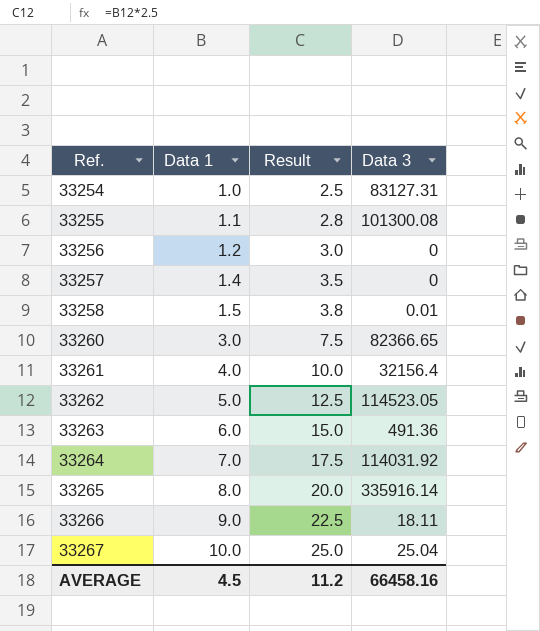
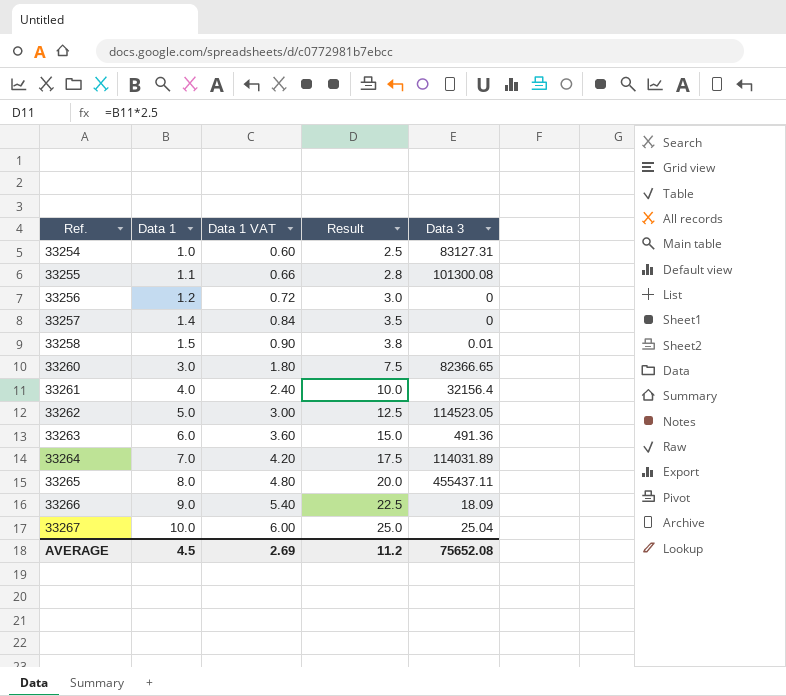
column Data 1 VAT | formula: none -> [Data 1] * 0.6
33264 | Data 3: 114031.92 -> 114031.89
33265 | Data 3: 335916.14 -> 455437.11
33266 | Data 3: 18.11 -> 18.09
AVERAGE | Data 3: 66458.16 -> 75652.08

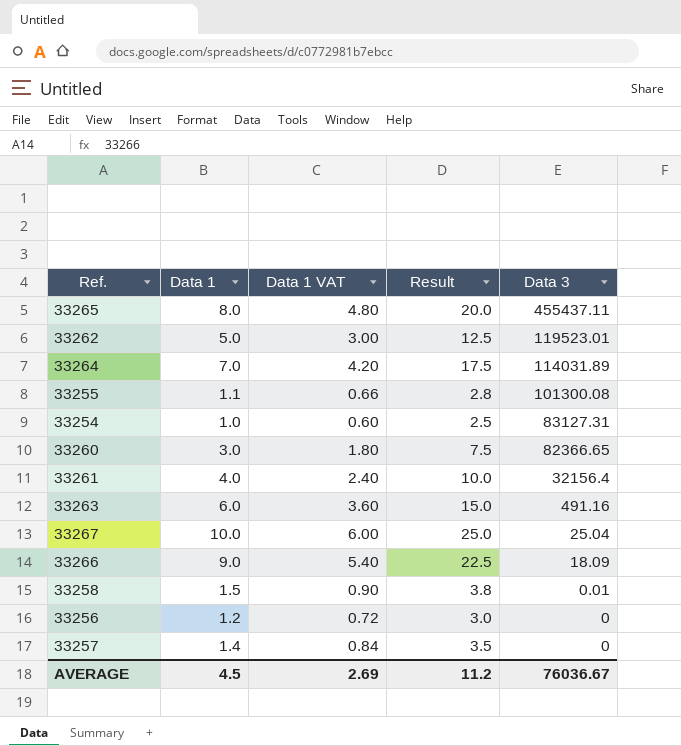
row order: Ref. ascending -> Data 3 descending
33262 | Data 3: 114523.05 -> 119523.01
33263 | Data 3: 491.36 -> 491.16
AVERAGE | Data 3: 75652.08 -> 76036.67

